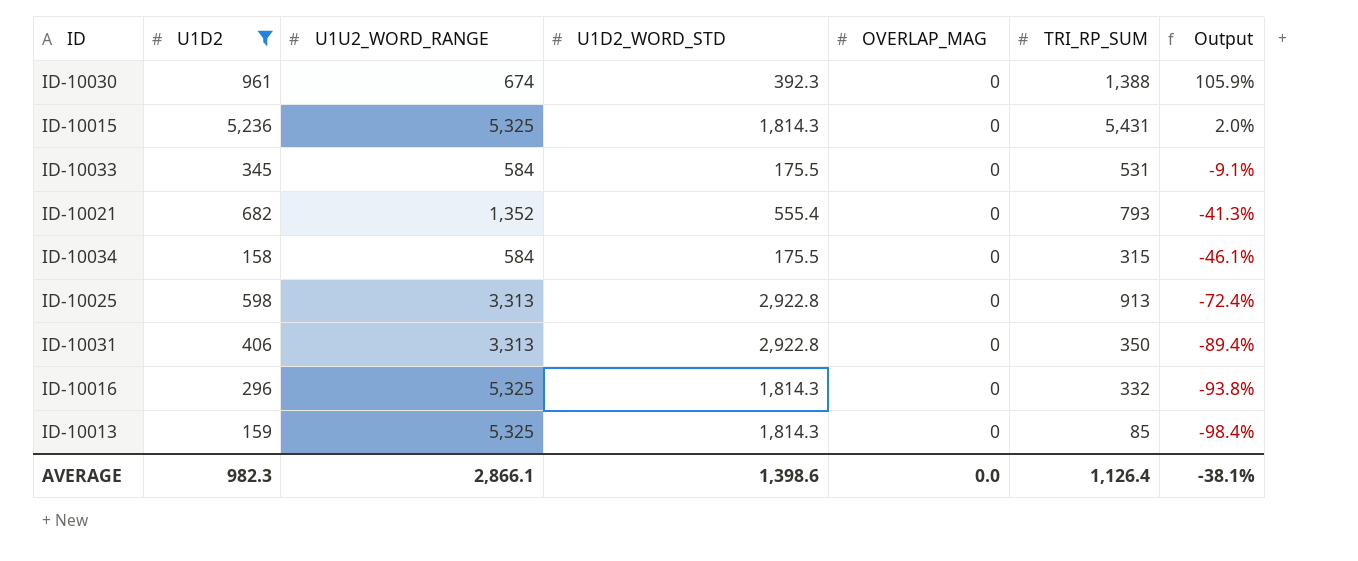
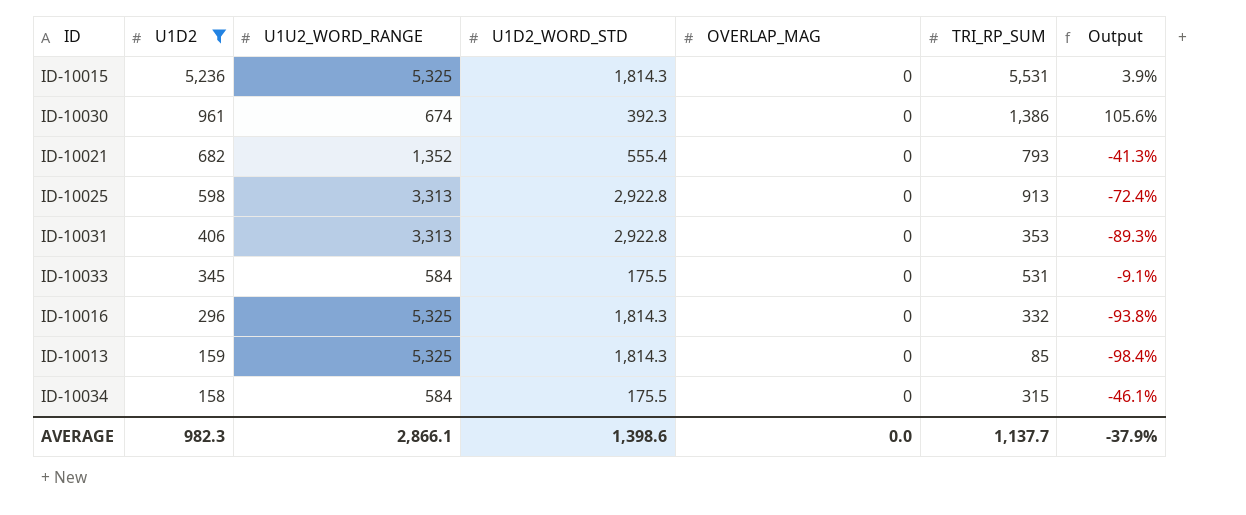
row order: Output descending -> U1D2 descending
ID-10015 | TRI_RP_SUM: 5,431 -> 5,531
ID-10015 | Output: 2.0% -> 3.9%
ID-10030 | TRI_RP_SUM: 1,388 -> 1,386
ID-10030 | Output: 105.9% -> 105.6%
ID-10031 | TRI_RP_SUM: 350 -> 353
ID-10031 | Output: -89.4% -> -89.3%
AVERAGE | TRI_RP_SUM: 1,126.4 -> 1,137.7
AVERAGE | Output: -38.1% -> -37.9%

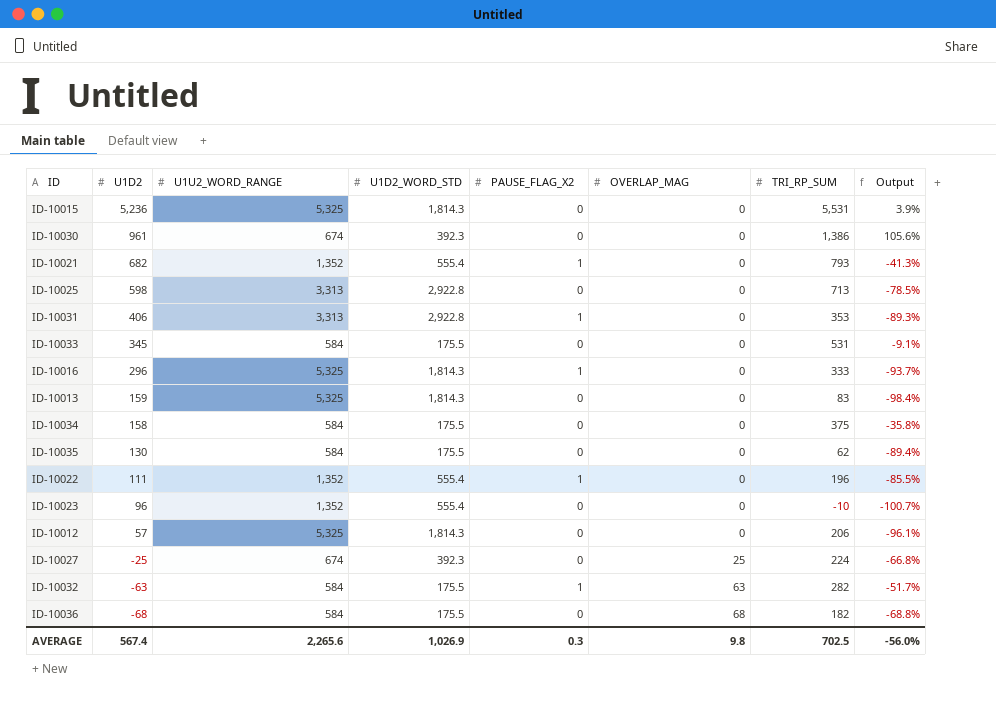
filter: U1D2 >= 158 -> none
column PAUSE_FLAG_X2 | position: none -> 5
ID-10025 | TRI_RP_SUM: 913 -> 713
ID-10025 | Output: -72.4% -> -78.5%
ID-10016 | TRI_RP_SUM: 332 -> 333
ID-10016 | Output: -93.8% -> -93.7%
ID-10013 | TRI_RP_SUM: 85 -> 83
ID-10034 | TRI_RP_SUM: 315 -> 375
ID-10034 | Output: -46.1% -> -35.8%
AVERAGE | U1D2: 982.3 -> 567.4
AVERAGE | U1U2_WORD_RANGE: 2,866.1 -> 2,265.6
AVERAGE | U1D2_WORD_STD: 1,398.6 -> 1,026.9
AVERAGE | OVERLAP_MAG: 0.0 -> 9.8
AVERAGE | TRI_RP_SUM: 1,137.7 -> 702.5
AVERAGE | Output: -37.9% -> -56.0%

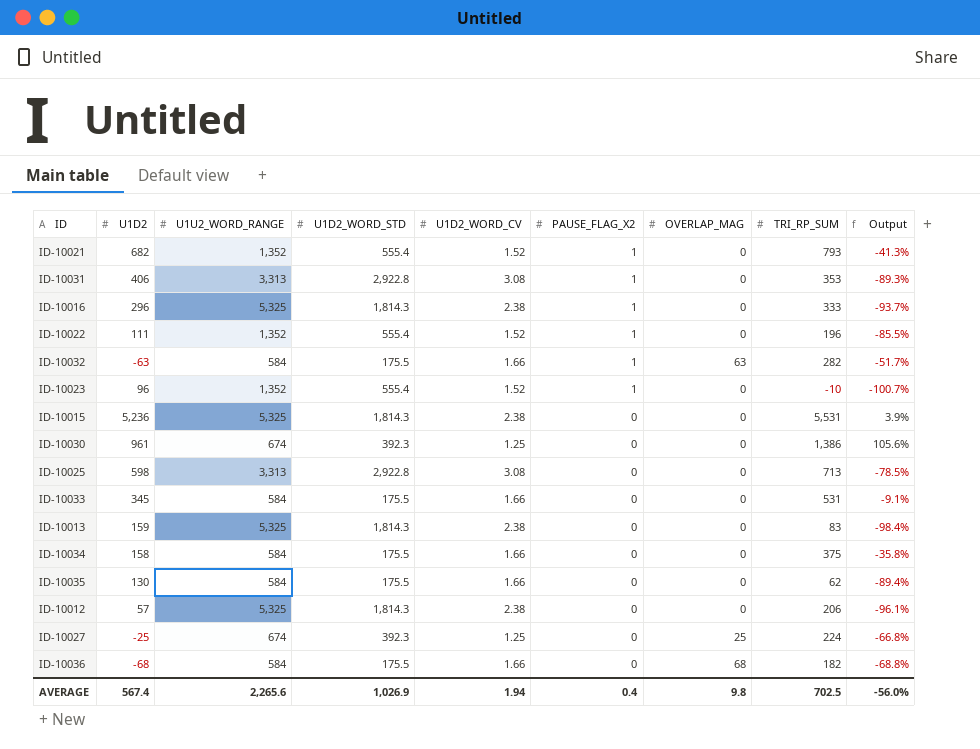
row order: U1D2 descending -> PAUSE_FLAG_X2 descending
column U1D2_WORD_CV | position: none -> 5
ID-10023 | PAUSE_FLAG_X2: 0 -> 1
AVERAGE | PAUSE_FLAG_X2: 0.3 -> 0.4

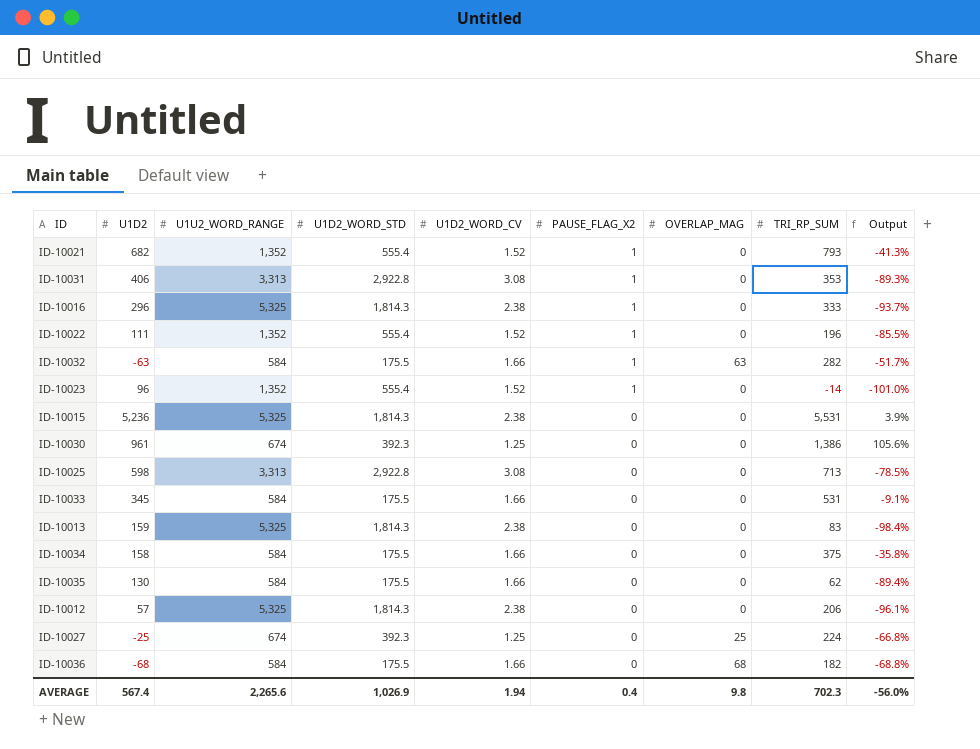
ID-10023 | TRI_RP_SUM: -10 -> -14
ID-10023 | Output: -100.7% -> -101.0%
AVERAGE | TRI_RP_SUM: 702.5 -> 702.3

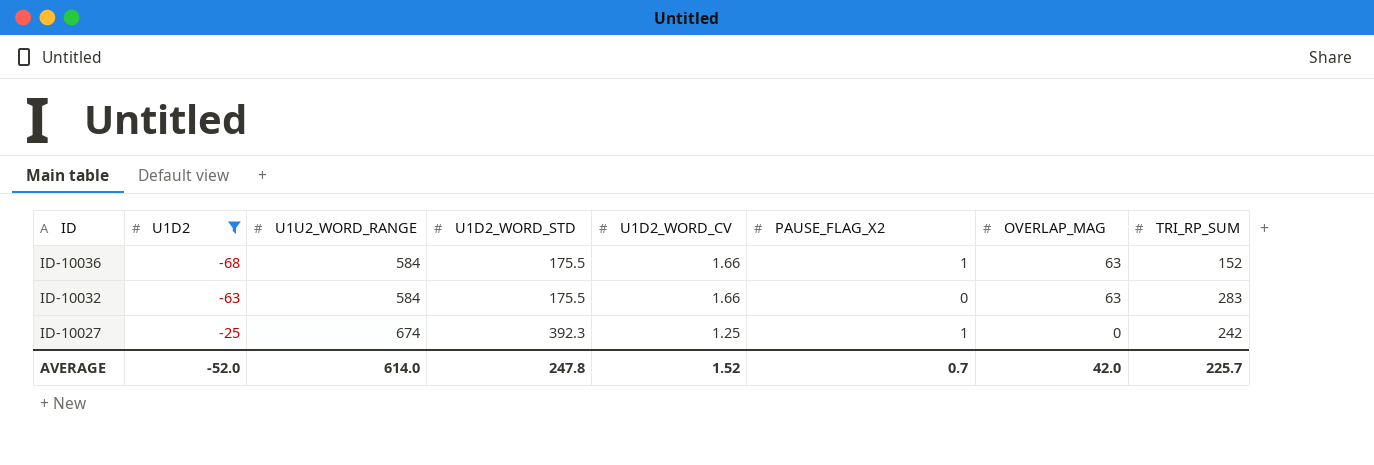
filter: none -> U1D2 <= -25
row order: PAUSE_FLAG_X2 descending -> ID descending
column Output | formula: ([TRI_RP_SUM] - [U1U2_WORD_RANGE]) / [U1U2_WORD_RANGE] -> none
ID-10036 | PAUSE_FLAG_X2: 0 -> 1
ID-10036 | OVERLAP_MAG: 68 -> 63
ID-10036 | TRI_RP_SUM: 182 -> 152
ID-10032 | PAUSE_FLAG_X2: 1 -> 0
ID-10032 | TRI_RP_SUM: 282 -> 283
ID-10027 | PAUSE_FLAG_X2: 0 -> 1
ID-10027 | OVERLAP_MAG: 25 -> 0
ID-10027 | TRI_RP_SUM: 224 -> 242
AVERAGE | U1D2: 567.4 -> -52.0
AVERAGE | U1U2_WORD_RANGE: 2,265.6 -> 614.0
AVERAGE | U1D2_WORD_STD: 1,026.9 -> 247.8
AVERAGE | U1D2_WORD_CV: 1.94 -> 1.52
AVERAGE | PAUSE_FLAG_X2: 0.4 -> 0.7
AVERAGE | OVERLAP_MAG: 9.8 -> 42.0
AVERAGE | TRI_RP_SUM: 702.3 -> 225.7

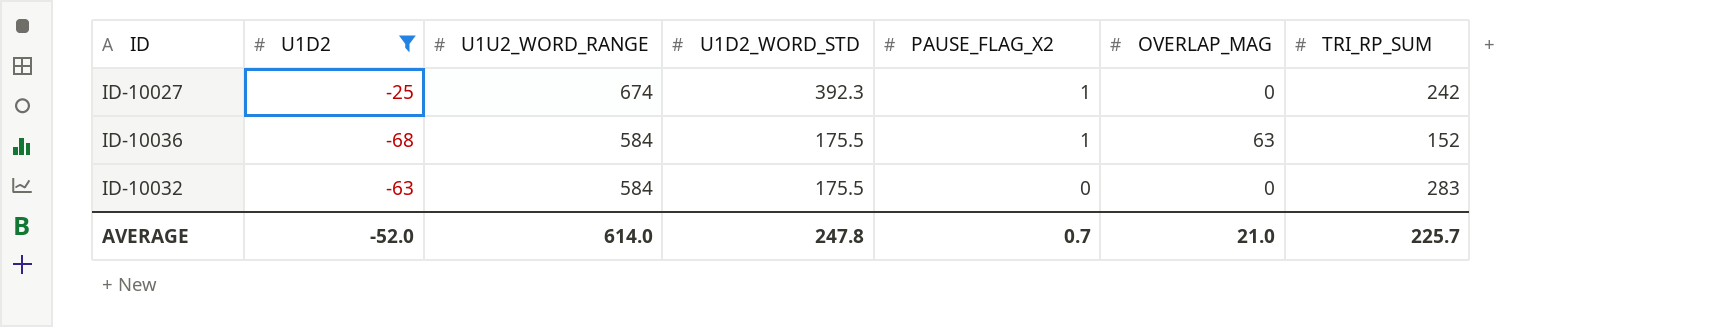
row order: ID descending -> U1U2_WORD_RANGE descending
column U1D2_WORD_CV | position: 5 -> none
ID-10032 | OVERLAP_MAG: 63 -> 0
AVERAGE | OVERLAP_MAG: 42.0 -> 21.0

